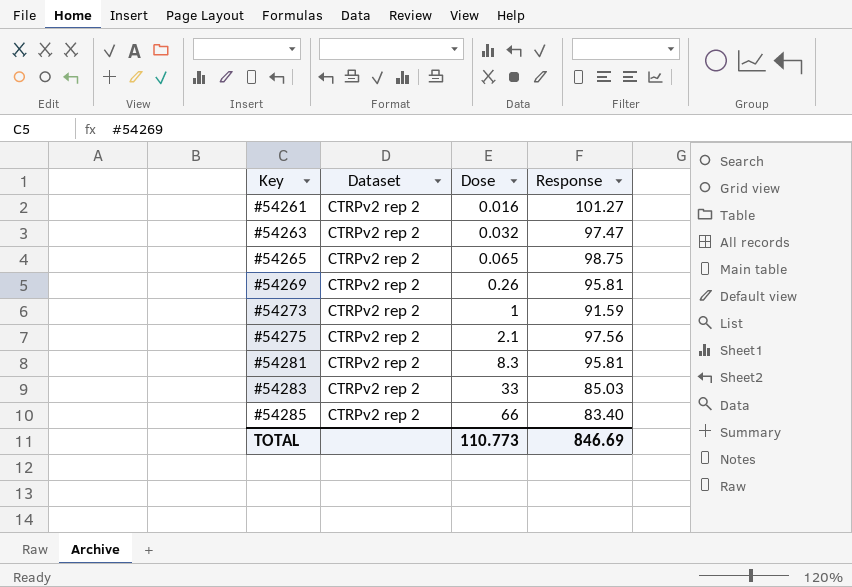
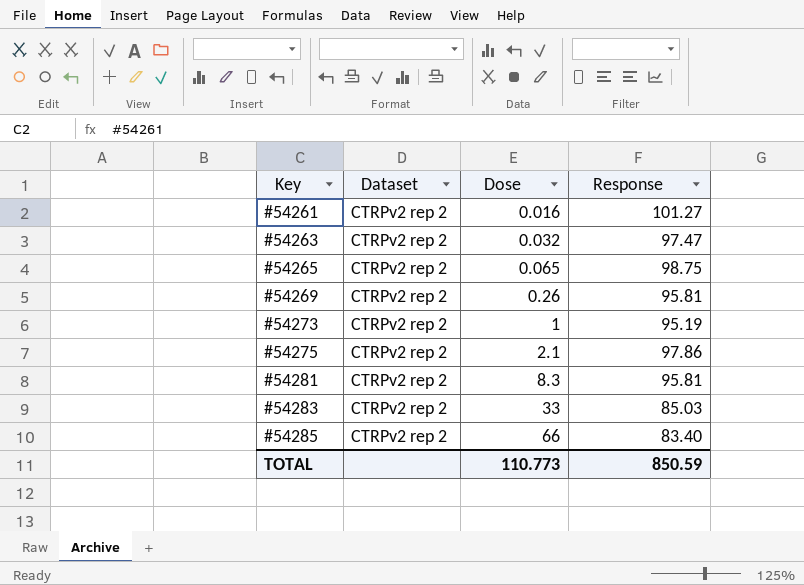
#54273 | Response: 91.59 -> 95.19
#54275 | Response: 97.56 -> 97.86
TOTAL | Response: 846.69 -> 850.59

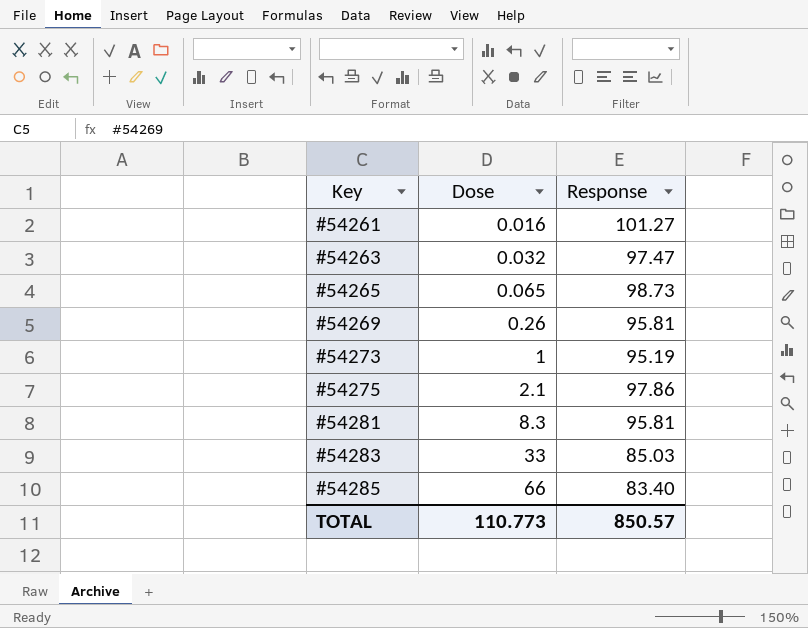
column Dataset | position: 2 -> none
#54265 | Response: 98.75 -> 98.73
TOTAL | Response: 850.59 -> 850.57

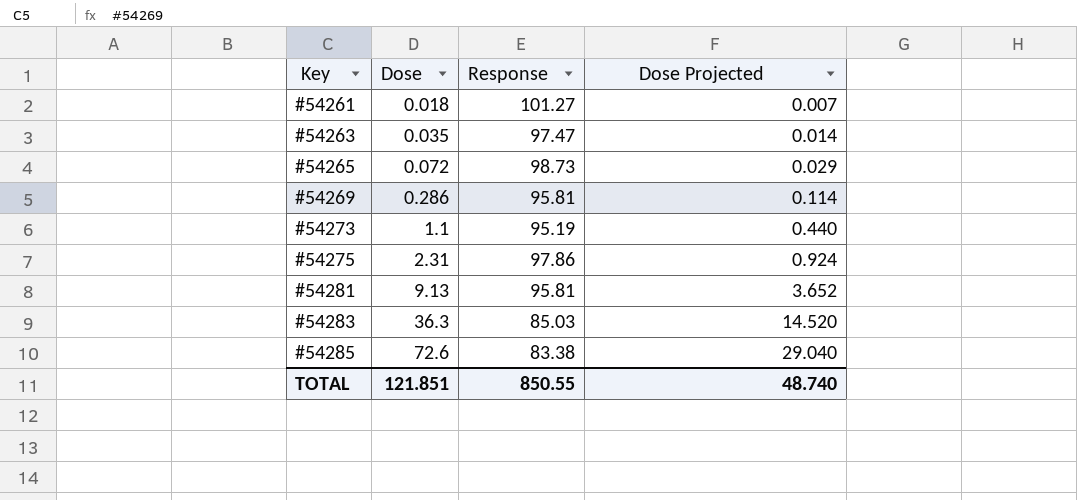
column Dose Projected | formula: none -> [Dose] * 0.4
#54261 | Dose: 0.016 -> 0.018
#54263 | Dose: 0.032 -> 0.035
#54265 | Dose: 0.065 -> 0.072
#54269 | Dose: 0.26 -> 0.286
#54273 | Dose: 1 -> 1.1
#54275 | Dose: 2.1 -> 2.31
#54281 | Dose: 8.3 -> 9.13
#54283 | Dose: 33 -> 36.3
#54285 | Dose: 66 -> 72.6
#54285 | Response: 83.40 -> 83.38
TOTAL | Dose: 110.773 -> 121.851
TOTAL | Response: 850.57 -> 850.55

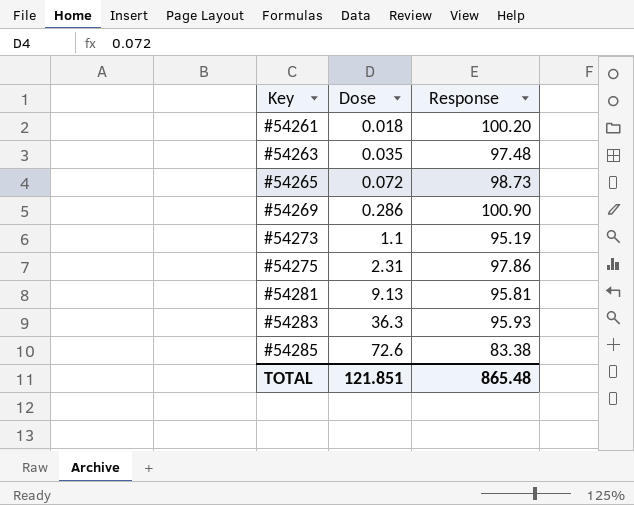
column Dose Projected | formula: [Dose] * 0.4 -> none
#54261 | Response: 101.27 -> 100.20
#54263 | Response: 97.47 -> 97.48
#54269 | Response: 95.81 -> 100.90
#54283 | Response: 85.03 -> 95.93
TOTAL | Response: 850.55 -> 865.48

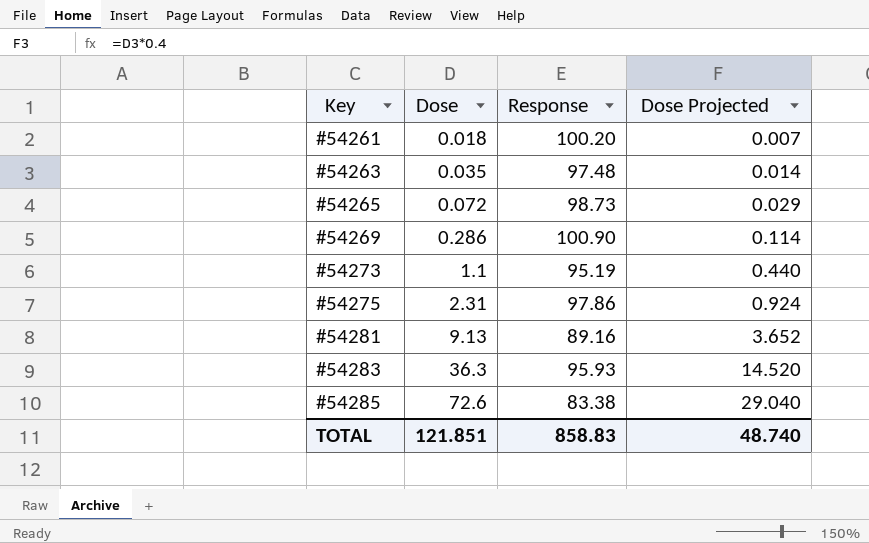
column Dose Projected | formula: none -> [Dose] * 0.4
#54281 | Response: 95.81 -> 89.16
TOTAL | Response: 865.48 -> 858.83

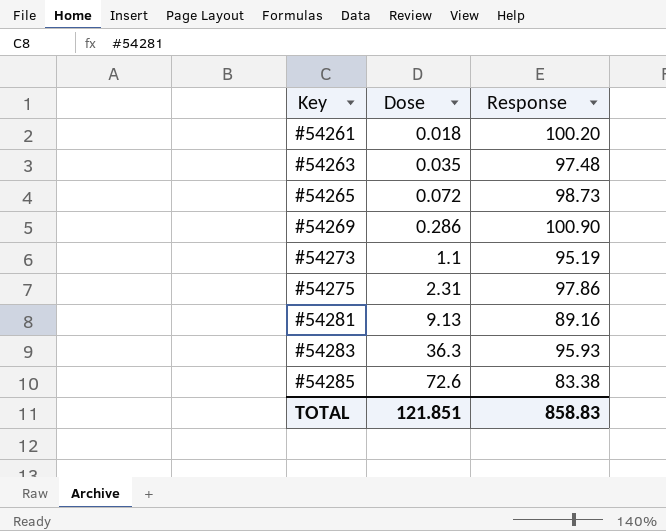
column Dose Projected | formula: [Dose] * 0.4 -> none

